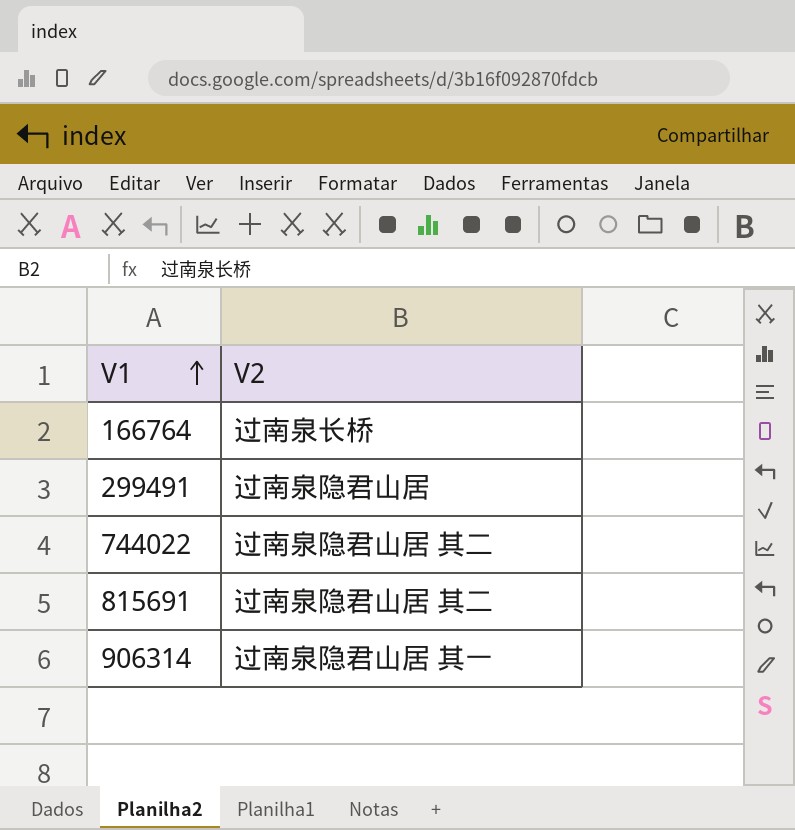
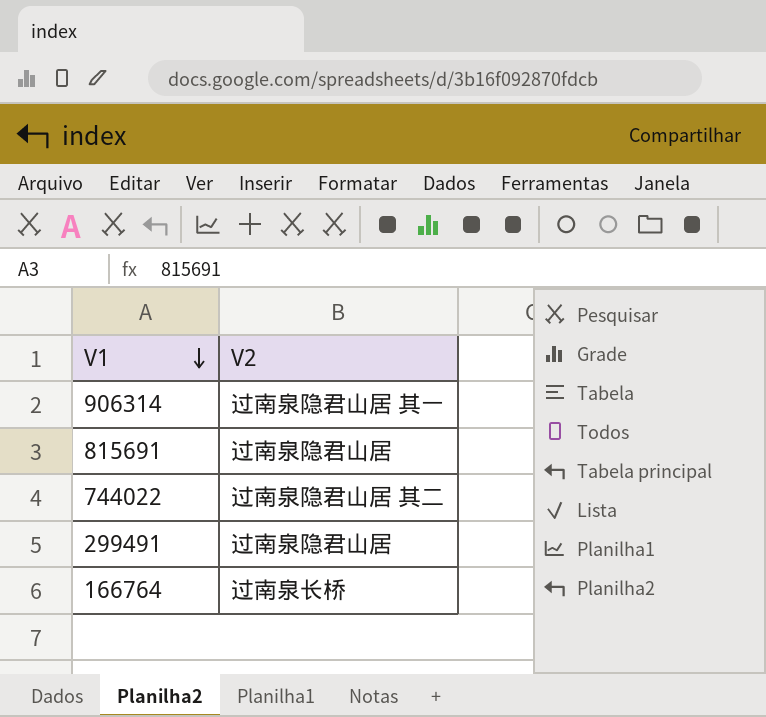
row order: V1 ascending -> V1 descending
815691 | V2: 过南泉隐君山居 其二 -> 过南泉隐君山居

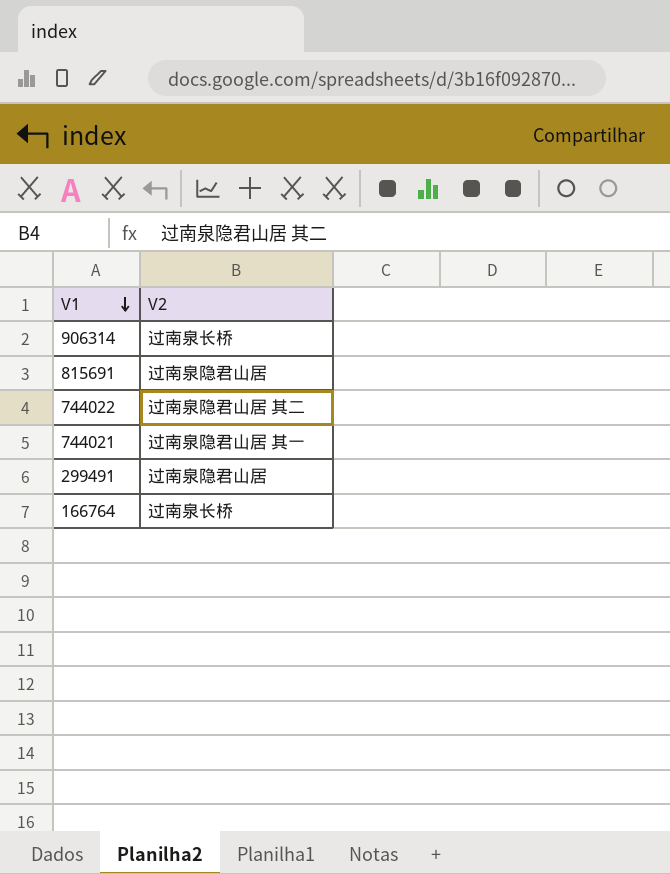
906314 | V2: 过南泉隐君山居 其一 -> 过南泉长桥
row 744021: none -> 过南泉隐君山居 其一

